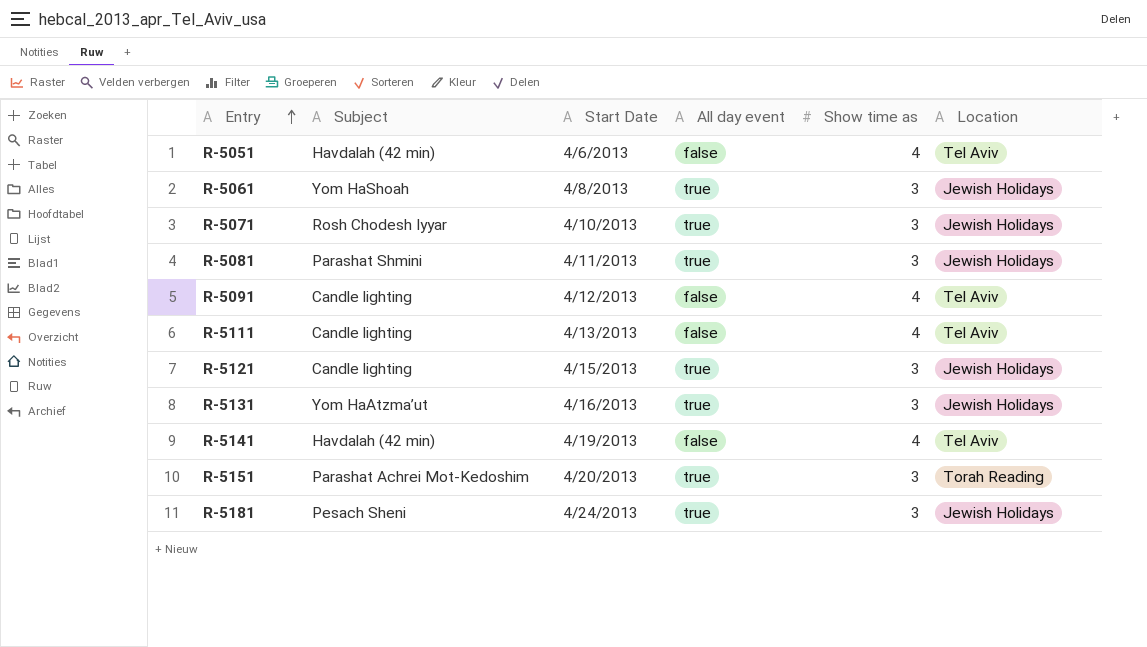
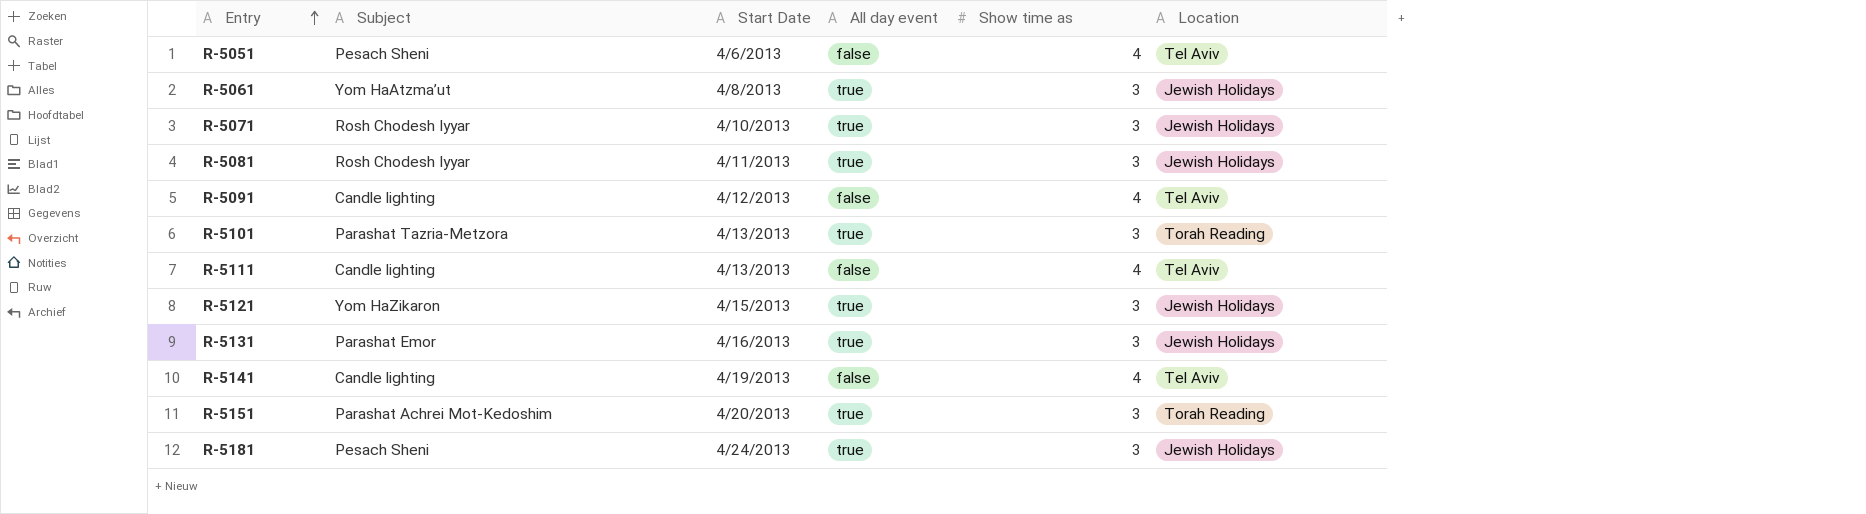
R-5051 | Subject: Havdalah (42 min) -> Pesach Sheni
R-5061 | Subject: Yom HaShoah -> Yom HaAtzma’ut
R-5081 | Subject: Parashat Shmini -> Rosh Chodesh Iyyar
row R-5101: none -> Parashat Tazria-Metzora | 4/13/2013 | true | 3 | Torah Reading
R-5121 | Subject: Candle lighting -> Yom HaZikaron
R-5131 | Subject: Yom HaAtzma’ut -> Parashat Emor
R-5141 | Subject: Havdalah (42 min) -> Candle lighting

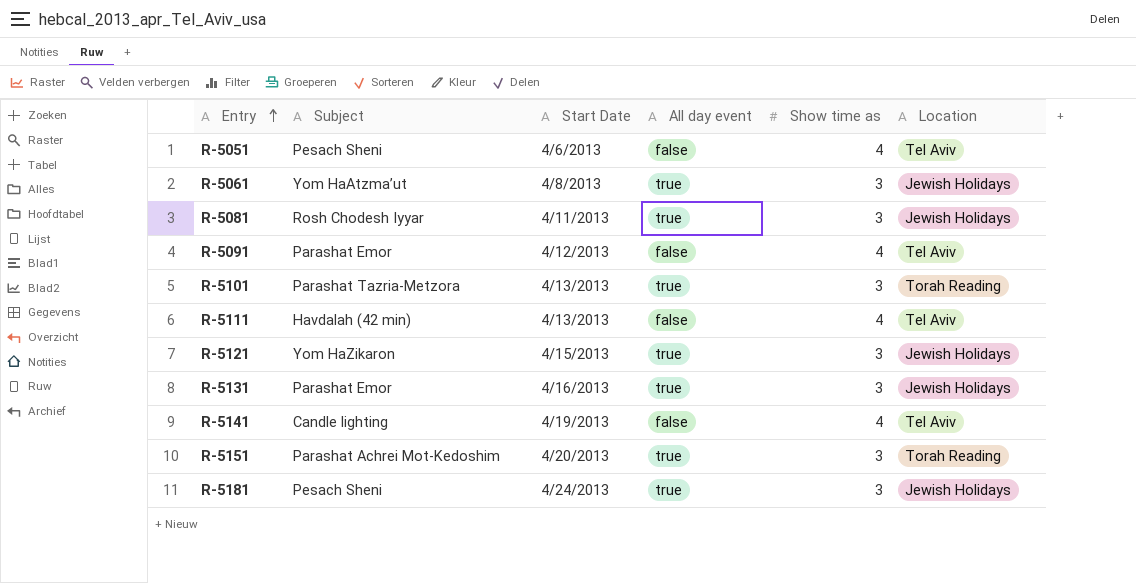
row R-5071: Rosh Chodesh Iyyar | 4/10/2013 | true | 3 | Jewish Holidays -> none
R-5091 | Subject: Candle lighting -> Parashat Emor
R-5111 | Subject: Candle lighting -> Havdalah (42 min)

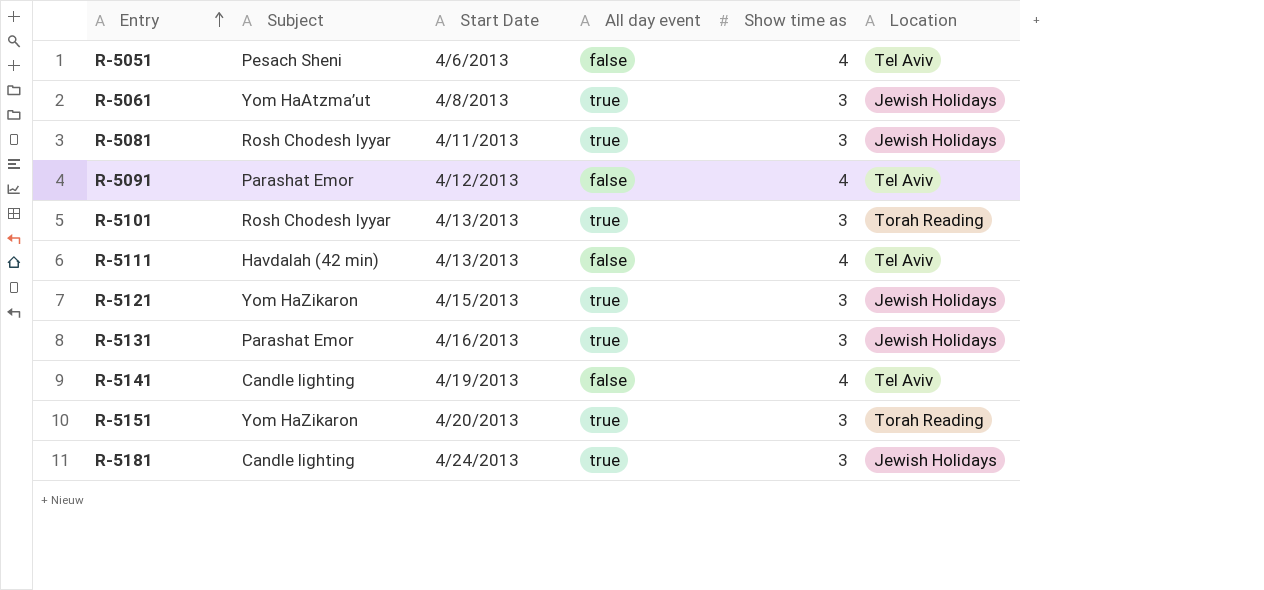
R-5101 | Subject: Parashat Tazria-Metzora -> Rosh Chodesh Iyyar
R-5151 | Subject: Parashat Achrei Mot-Kedoshim -> Yom HaZikaron
R-5181 | Subject: Pesach Sheni -> Candle lighting

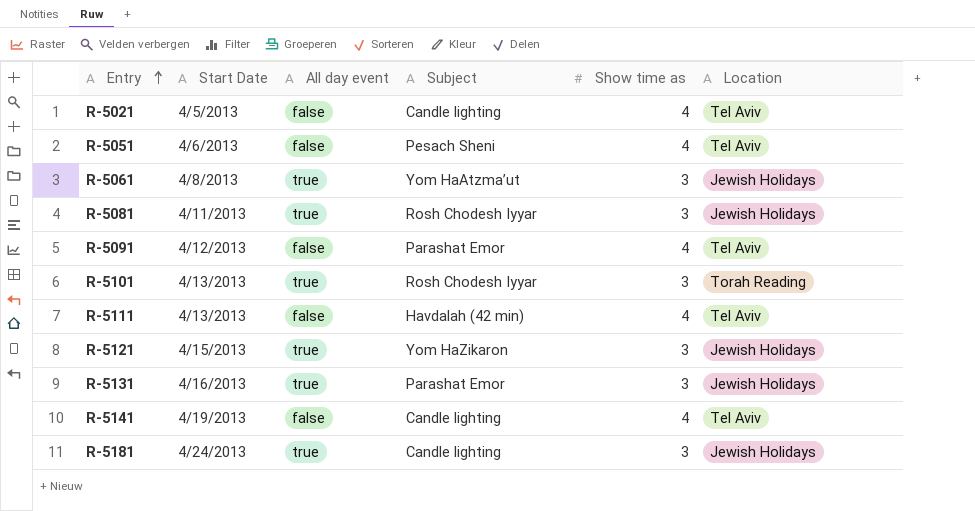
column Subject | position: 2 -> 4
row R-5151: Yom HaZikaron | 4/20/2013 | true | 3 | Torah Reading -> none
row R-5021: none -> 4/5/2013 | false | Candle lighting | 4 | Tel Aviv

